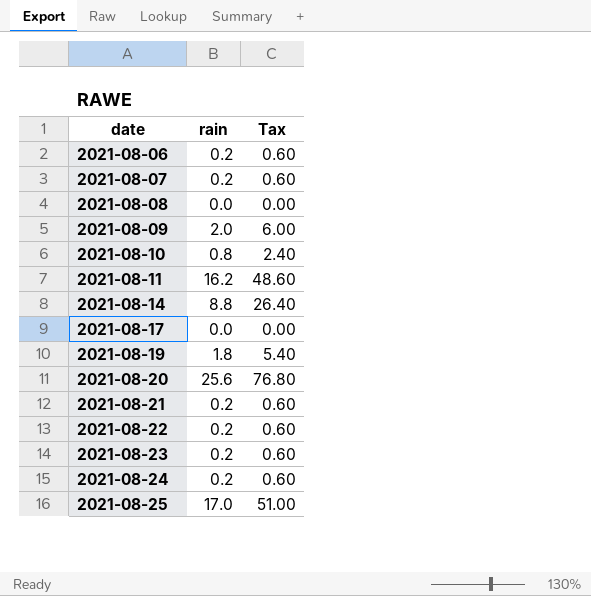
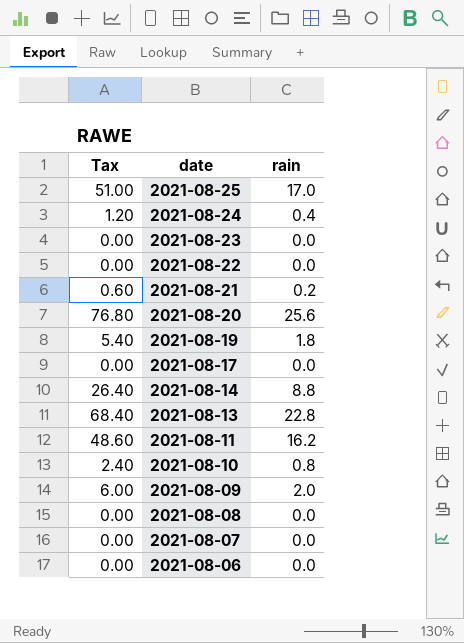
row order: date ascending -> date descending
column Tax | position: 3 -> 1
2021-08-24 | Tax: 0.60 -> 1.20
2021-08-24 | rain: 0.2 -> 0.4
2021-08-23 | Tax: 0.60 -> 0.00
2021-08-23 | rain: 0.2 -> 0.0
2021-08-22 | Tax: 0.60 -> 0.00
2021-08-22 | rain: 0.2 -> 0.0
row 2021-08-13: none -> 68.40 | 22.8
2021-08-07 | Tax: 0.60 -> 0.00
2021-08-07 | rain: 0.2 -> 0.0
2021-08-06 | Tax: 0.60 -> 0.00
2021-08-06 | rain: 0.2 -> 0.0

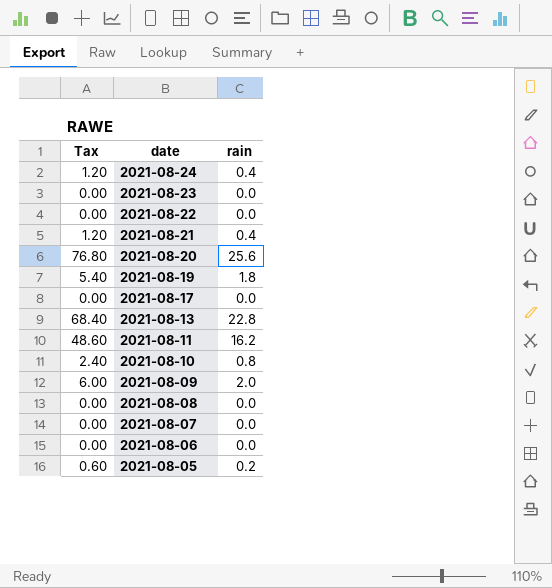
row 2021-08-25: 51.00 | 17.0 -> none
row 2021-08-14: 26.40 | 8.8 -> none
2021-08-21 | Tax: 0.60 -> 1.20
2021-08-21 | rain: 0.2 -> 0.4
row 2021-08-05: none -> 0.60 | 0.2

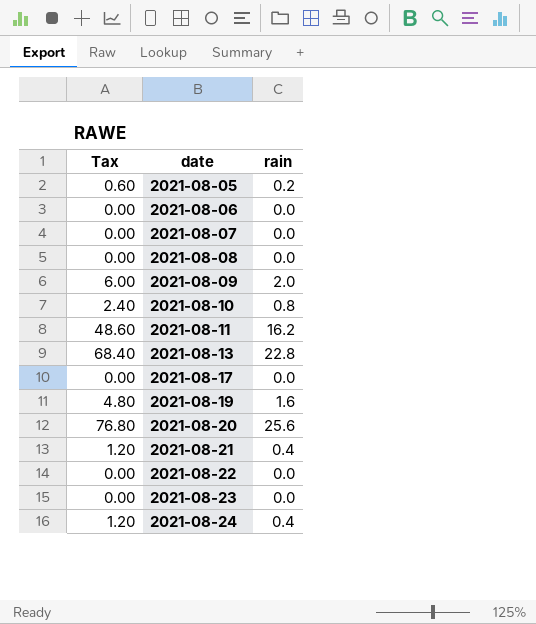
row order: date descending -> date ascending
2021-08-19 | Tax: 5.40 -> 4.80
2021-08-19 | rain: 1.8 -> 1.6

